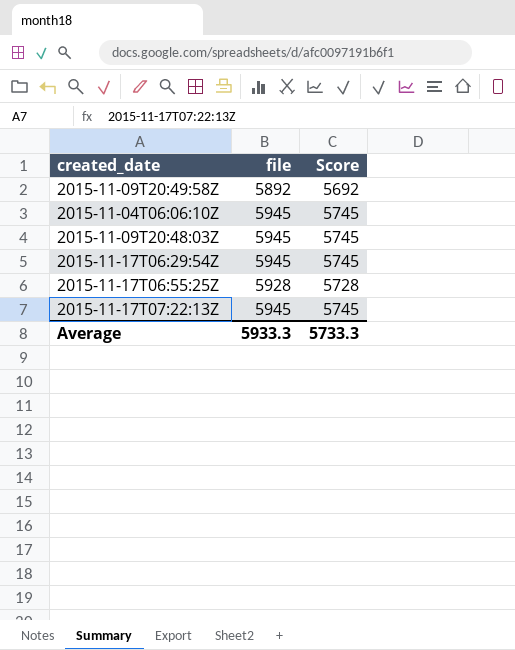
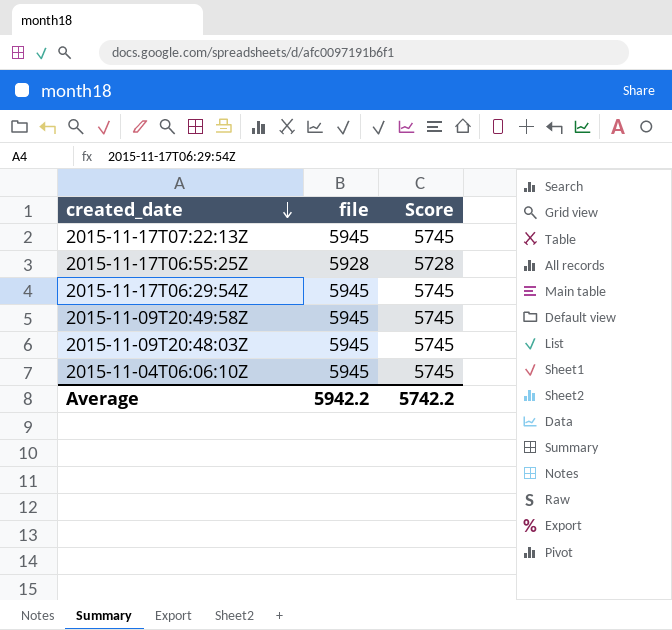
row order: none -> created_date descending
2015-11-09T20:49:58Z | file: 5892 -> 5945
2015-11-09T20:49:58Z | Score: 5692 -> 5745
Average | file: 5933.3 -> 5942.2
Average | Score: 5733.3 -> 5742.2

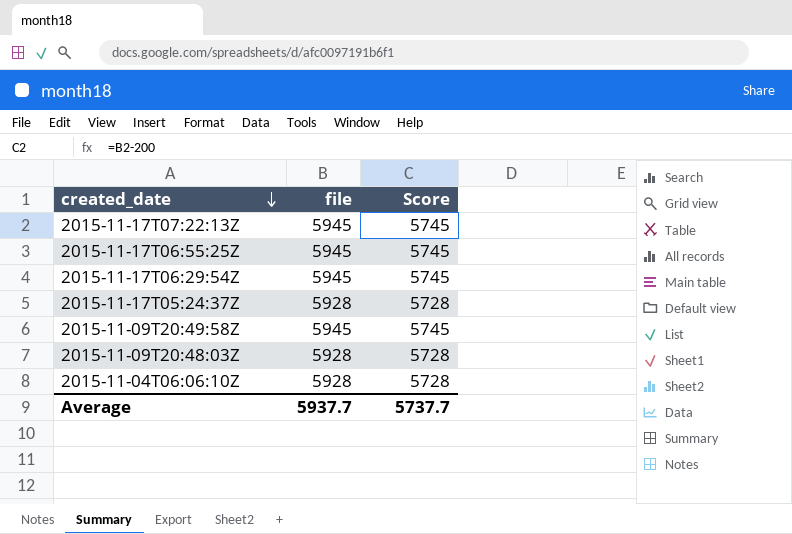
2015-11-17T06:55:25Z | file: 5928 -> 5945
2015-11-17T06:55:25Z | Score: 5728 -> 5745
row 2015-11-17T05:24:37Z: none -> 5928 | 5728
2015-11-09T20:48:03Z | file: 5945 -> 5928
2015-11-09T20:48:03Z | Score: 5745 -> 5728
2015-11-04T06:06:10Z | file: 5945 -> 5928
2015-11-04T06:06:10Z | Score: 5745 -> 5728
Average | file: 5942.2 -> 5937.7
Average | Score: 5742.2 -> 5737.7

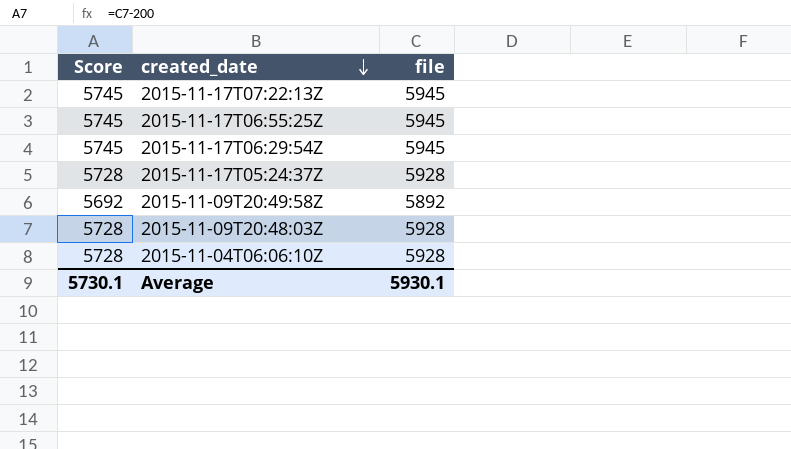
column Score | position: 3 -> 1
2015-11-09T20:49:58Z | Score: 5745 -> 5692
2015-11-09T20:49:58Z | file: 5945 -> 5892
Average | Score: 5737.7 -> 5730.1
Average | file: 5937.7 -> 5930.1

